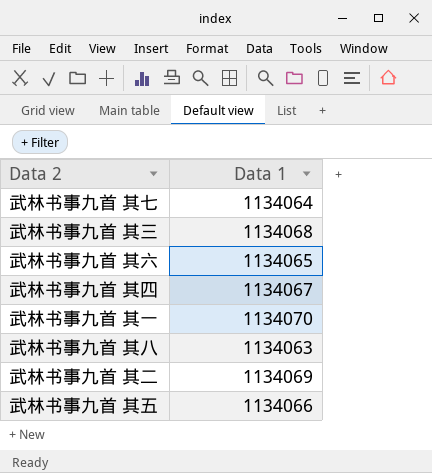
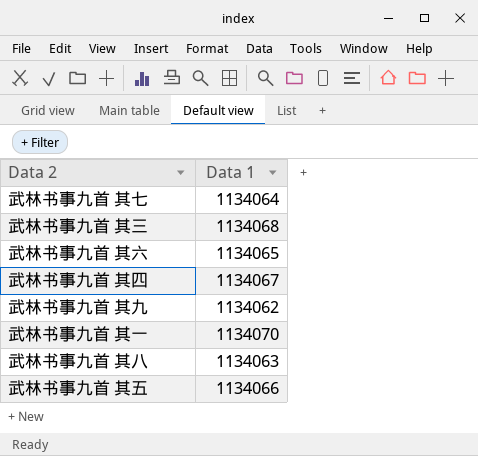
row 武林书事九首 其二: 1134069 -> none
row 武林书事九首 其九: none -> 1134062

